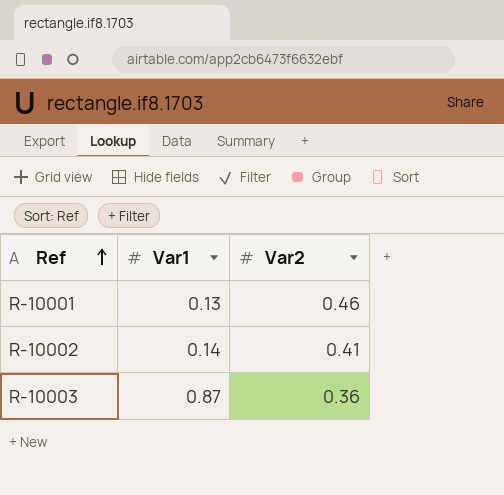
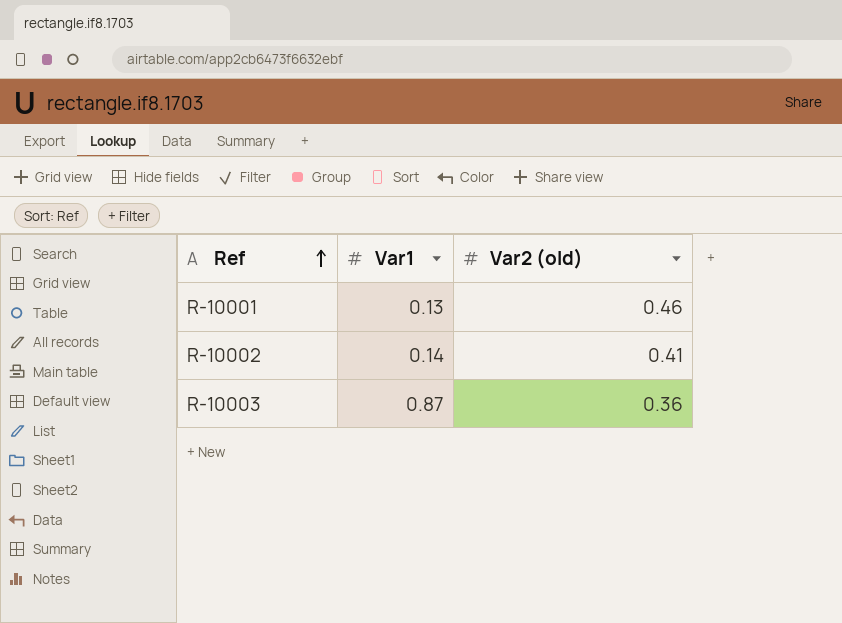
column name: Var2 -> Var2 (old)

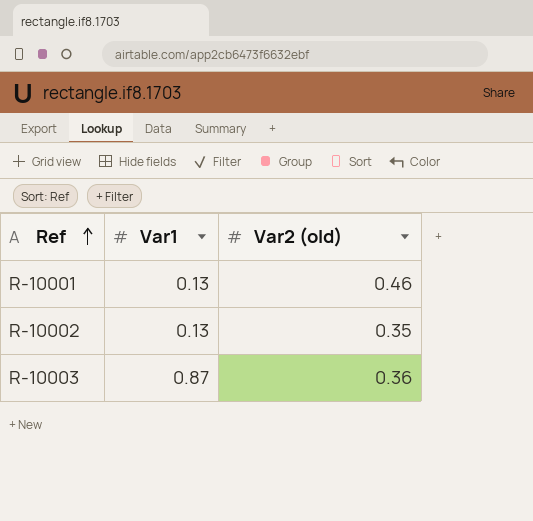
R-10002 | Var1: 0.14 -> 0.13
R-10002 | Var2 (old): 0.41 -> 0.35

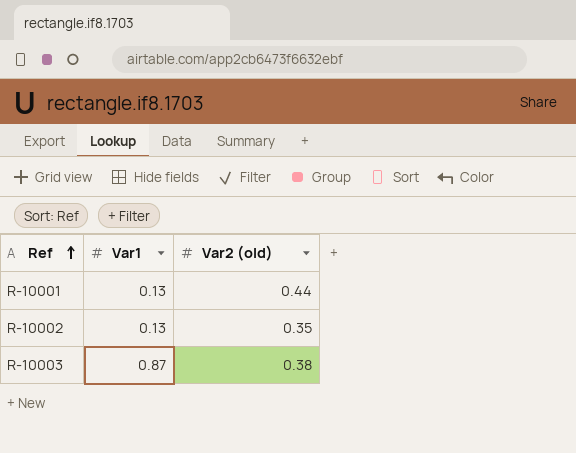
R-10001 | Var2 (old): 0.46 -> 0.44
R-10003 | Var2 (old): 0.36 -> 0.38

